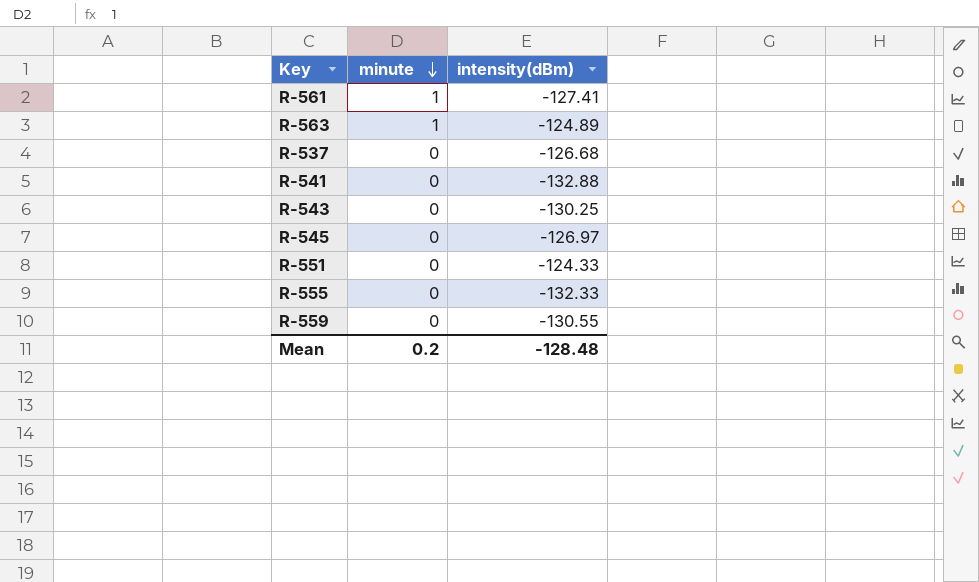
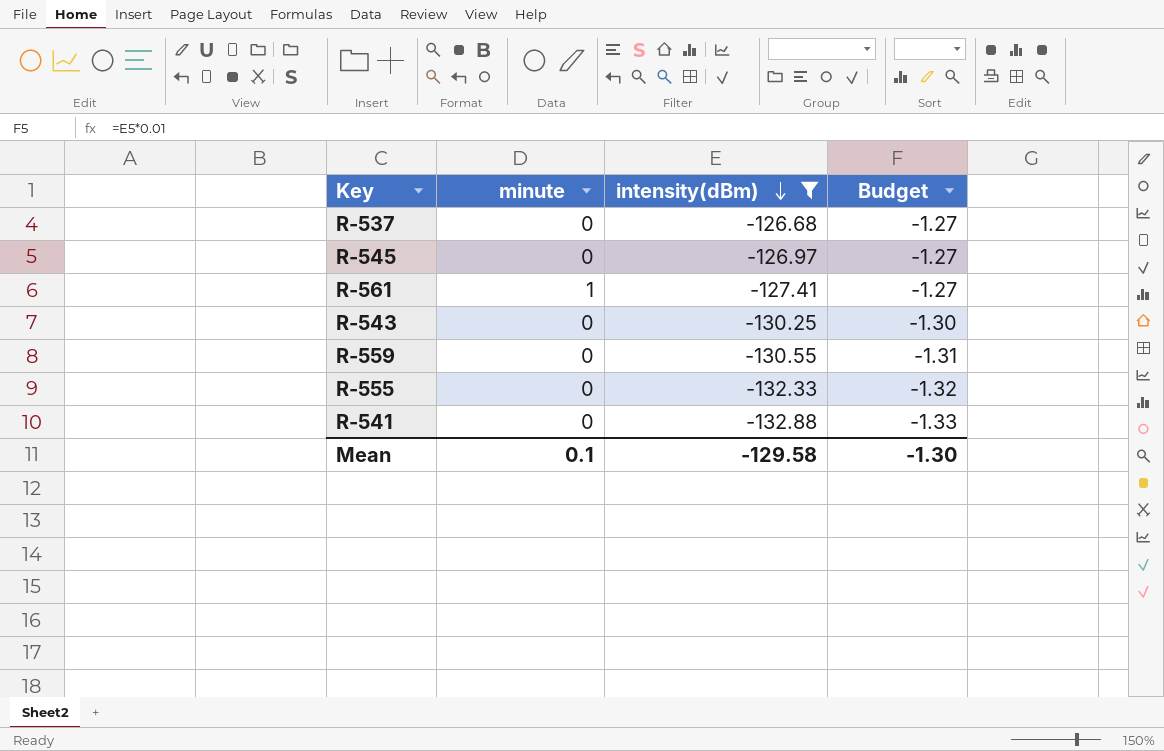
filter: none -> intensity(dBm) <= -126.68
row order: minute descending -> intensity(dBm) descending
column Budget | formula: none -> [intensity(dBm)] * 0.01
Mean | minute: 0.2 -> 0.1
Mean | intensity(dBm): -128.48 -> -129.58

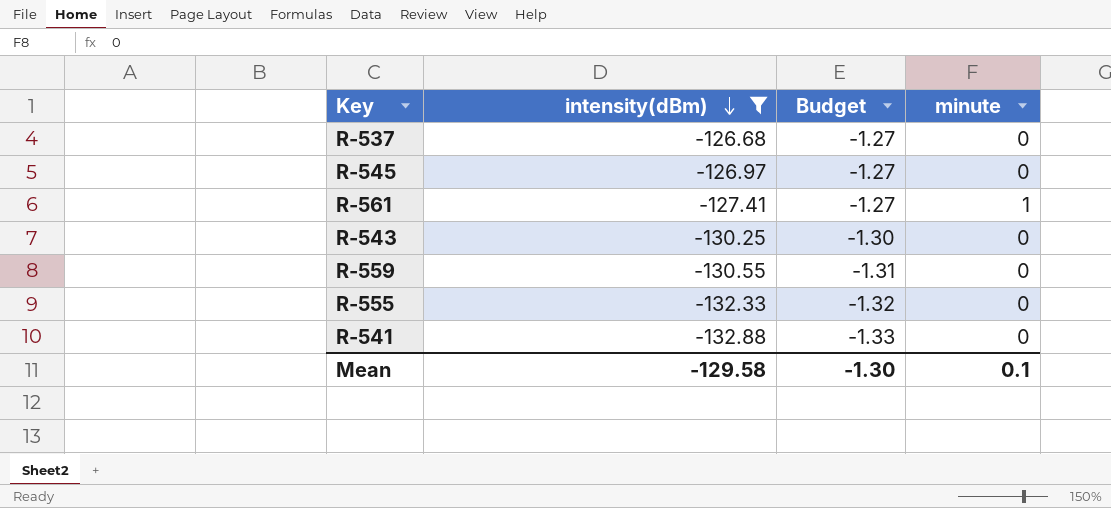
column minute | position: 2 -> 4

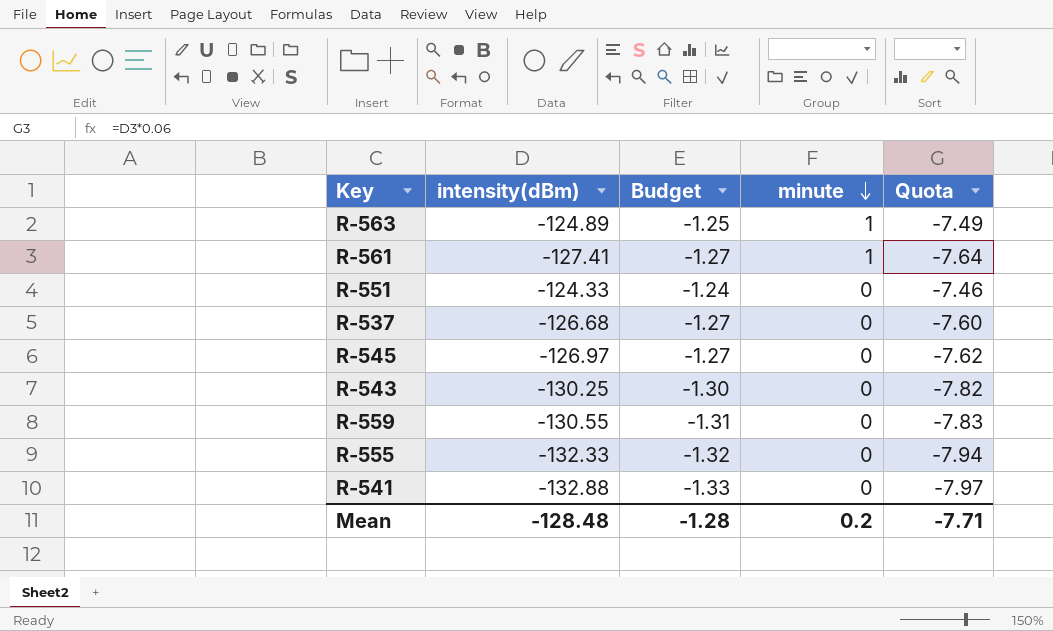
filter: intensity(dBm) <= -126.68 -> none
row order: intensity(dBm) descending -> minute descending
column Quota | formula: none -> [intensity(dBm)] * 0.06
Mean | intensity(dBm): -129.58 -> -128.48
Mean | Budget: -1.30 -> -1.28
Mean | minute: 0.1 -> 0.2

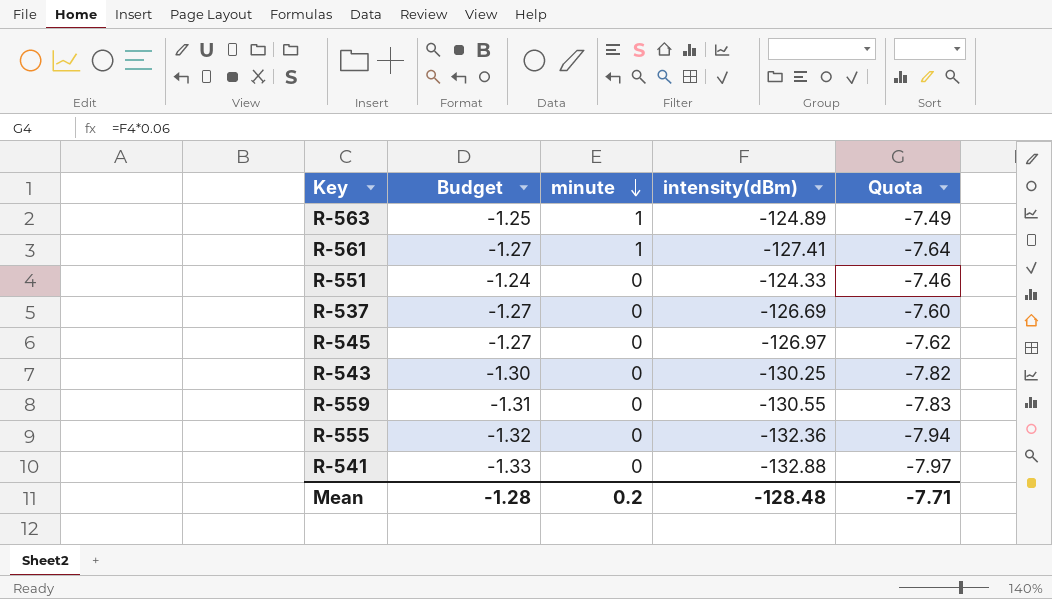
column intensity(dBm) | position: 2 -> 4
R-537 | intensity(dBm): -126.68 -> -126.69
R-555 | intensity(dBm): -132.33 -> -132.36

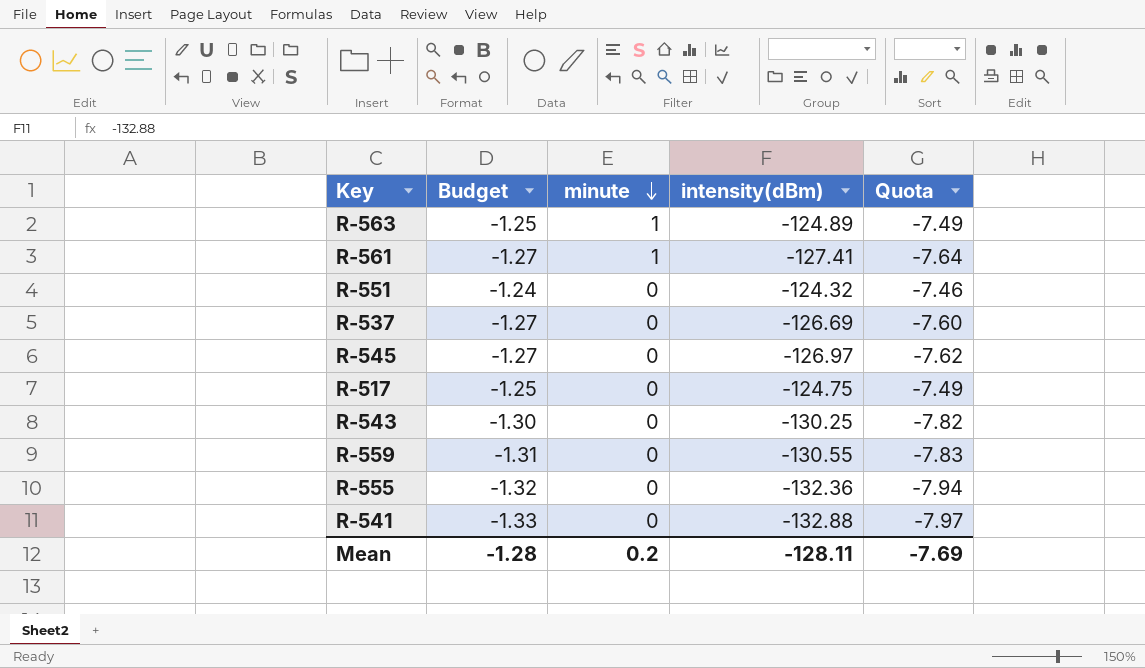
R-551 | intensity(dBm): -124.33 -> -124.32
row R-517: none -> -1.25 | 0 | -124.75 | -7.49
Mean | intensity(dBm): -128.48 -> -128.11
Mean | Quota: -7.71 -> -7.69

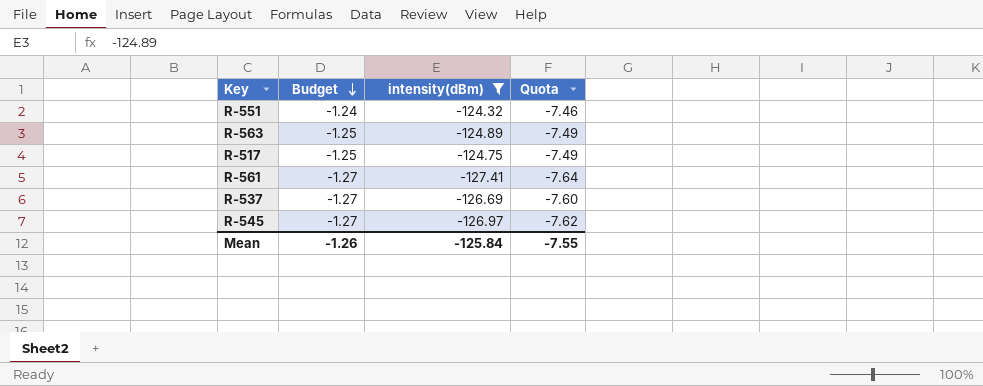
filter: none -> intensity(dBm) >= -127.41
row order: minute descending -> Budget descending
column minute | position: 3 -> none
Mean | Budget: -1.28 -> -1.26
Mean | intensity(dBm): -128.11 -> -125.84
Mean | Quota: -7.69 -> -7.55

